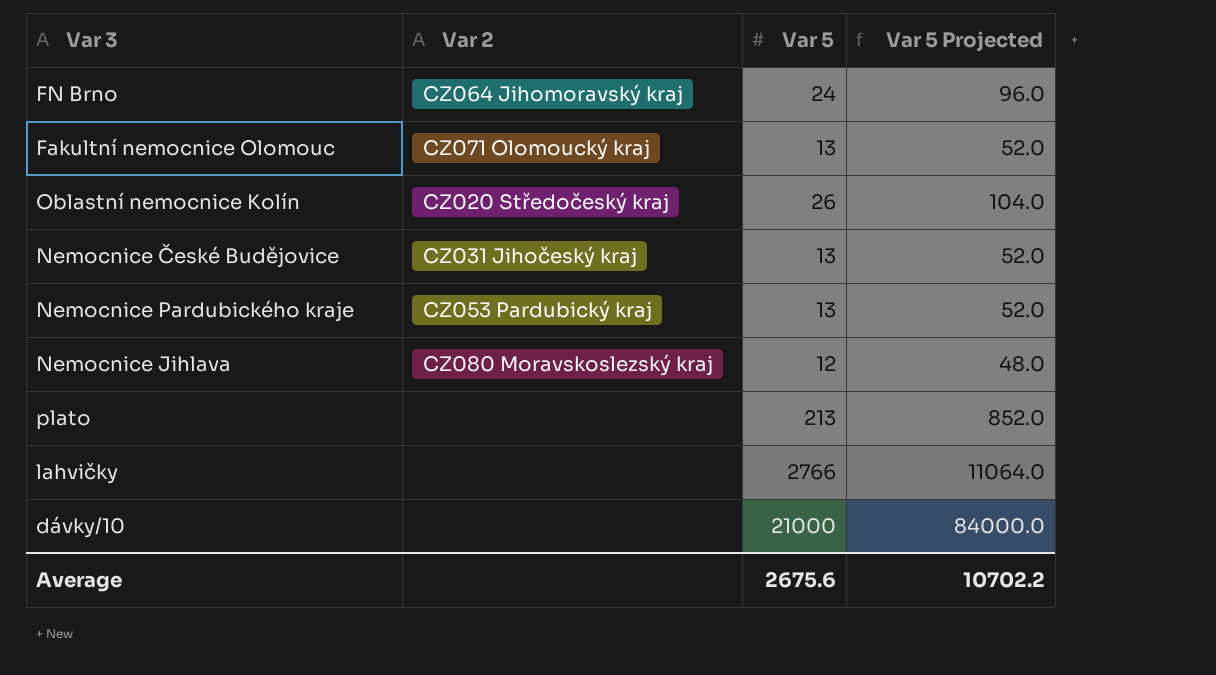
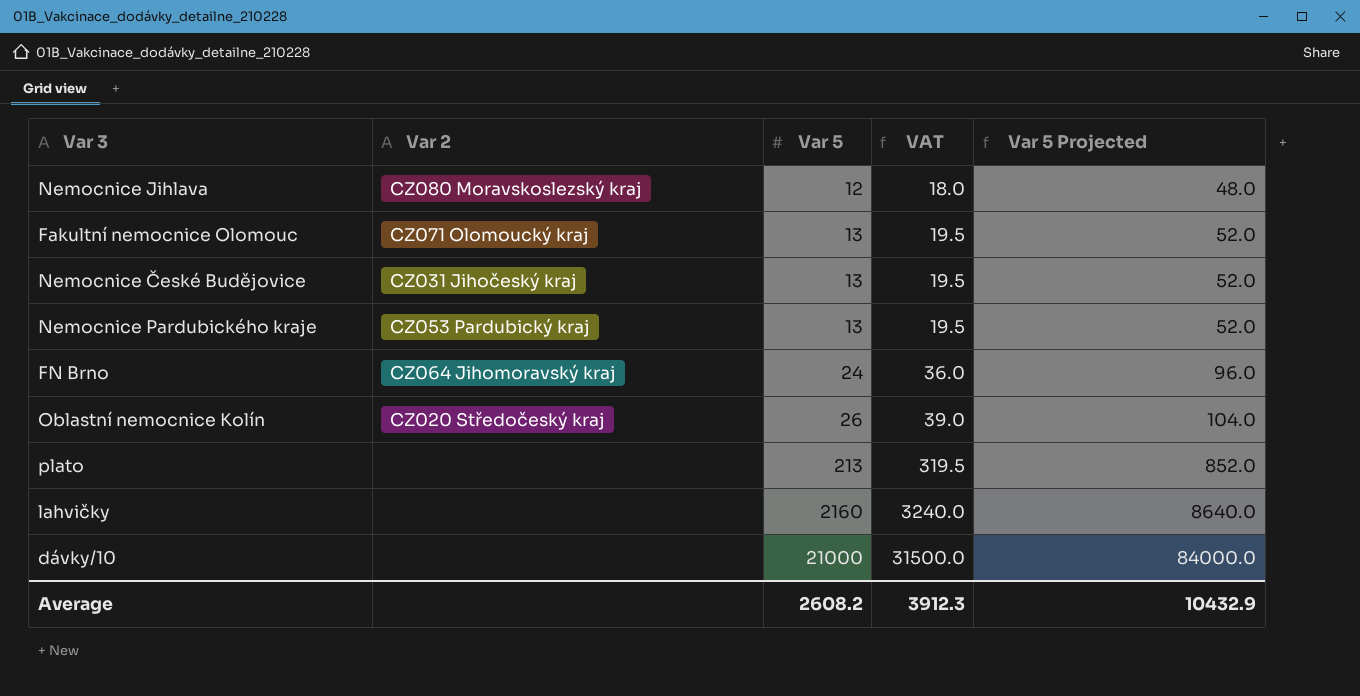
row order: none -> Var 5 ascending
column VAT | formula: none -> [Var 5] * 1.5
lahvičky | Var 5: 2766 -> 2160
lahvičky | Var 5 Projected: 11064.0 -> 8640.0
Average | Var 5: 2675.6 -> 2608.2
Average | Var 5 Projected: 10702.2 -> 10432.9

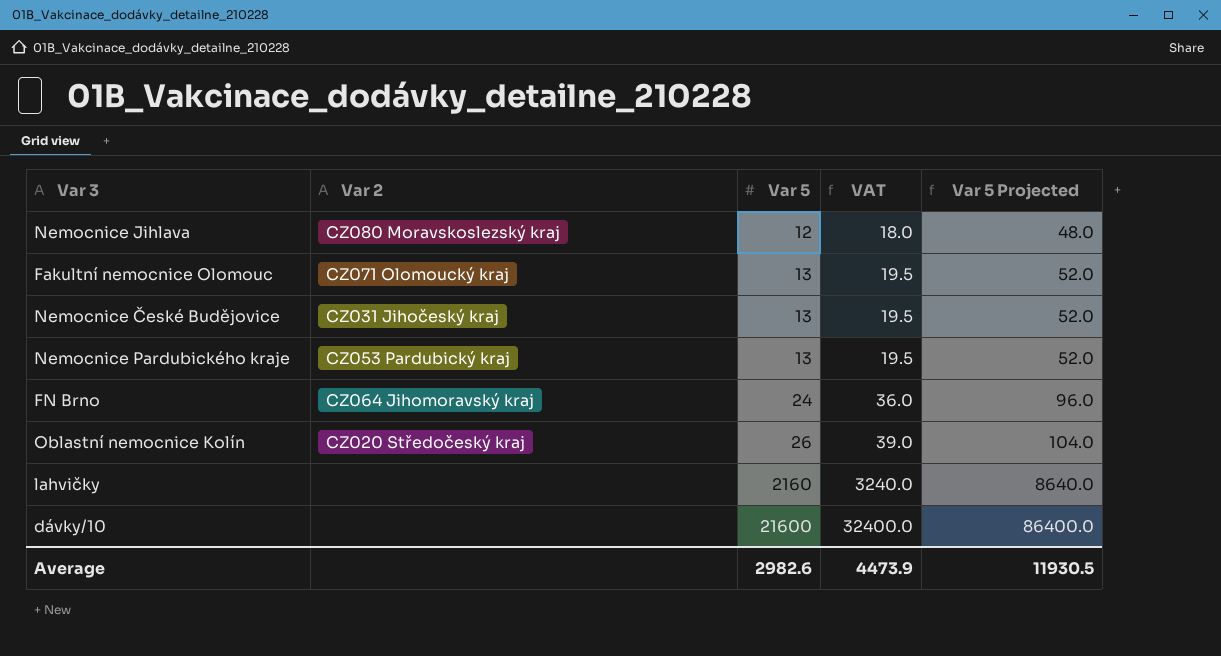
row plato: none | 213 | 319.5 | 852.0 -> none
dávky/10 | Var 5: 21000 -> 21600
dávky/10 | VAT: 31500.0 -> 32400.0
dávky/10 | Var 5 Projected: 84000.0 -> 86400.0
Average | Var 5: 2608.2 -> 2982.6
Average | VAT: 3912.3 -> 4473.9
Average | Var 5 Projected: 10432.9 -> 11930.5

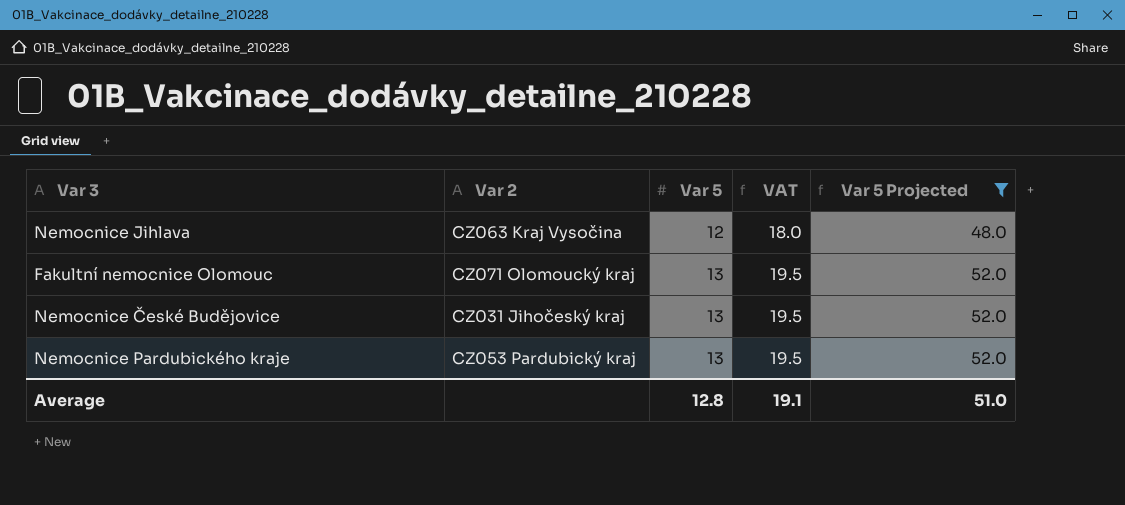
filter: none -> Var 5 Projected <= 52.0
Nemocnice Jihlava | Var 2: CZ080 Moravskoslezský kraj -> CZ063 Kraj Vysočina
Average | Var 5: 2982.6 -> 12.8
Average | VAT: 4473.9 -> 19.1
Average | Var 5 Projected: 11930.5 -> 51.0

